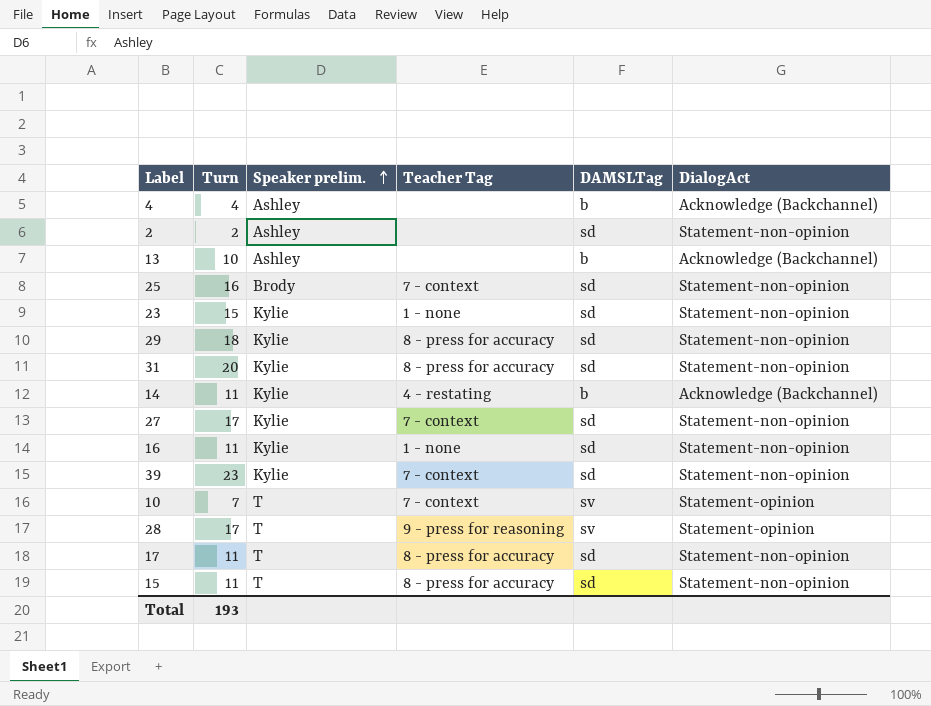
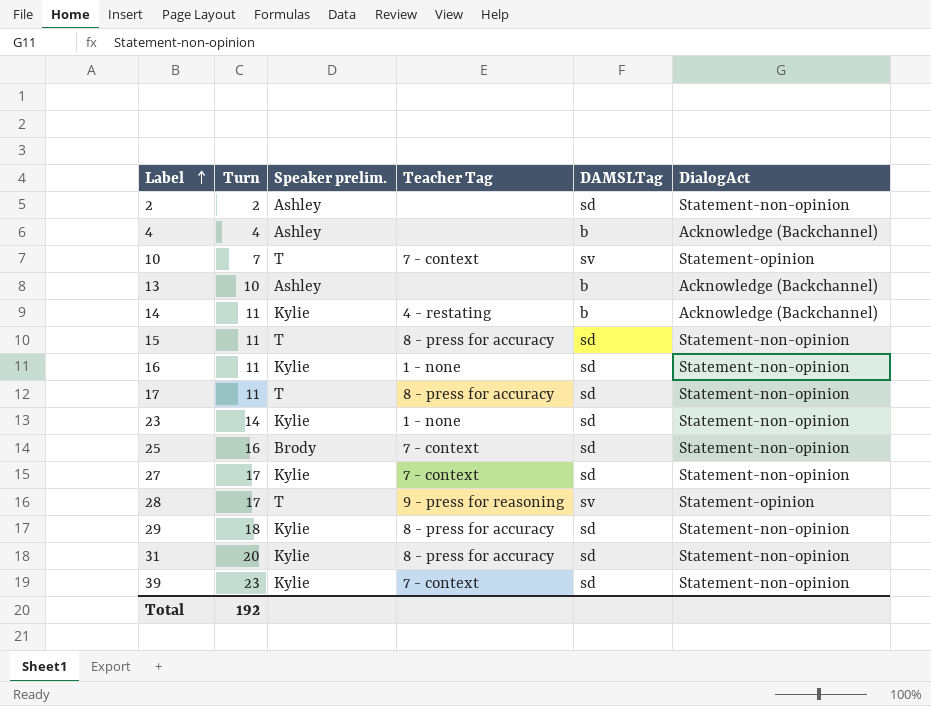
row order: Speaker prelim. ascending -> Label ascending
23 | Turn: 15 -> 14
Total | Turn: 193 -> 192

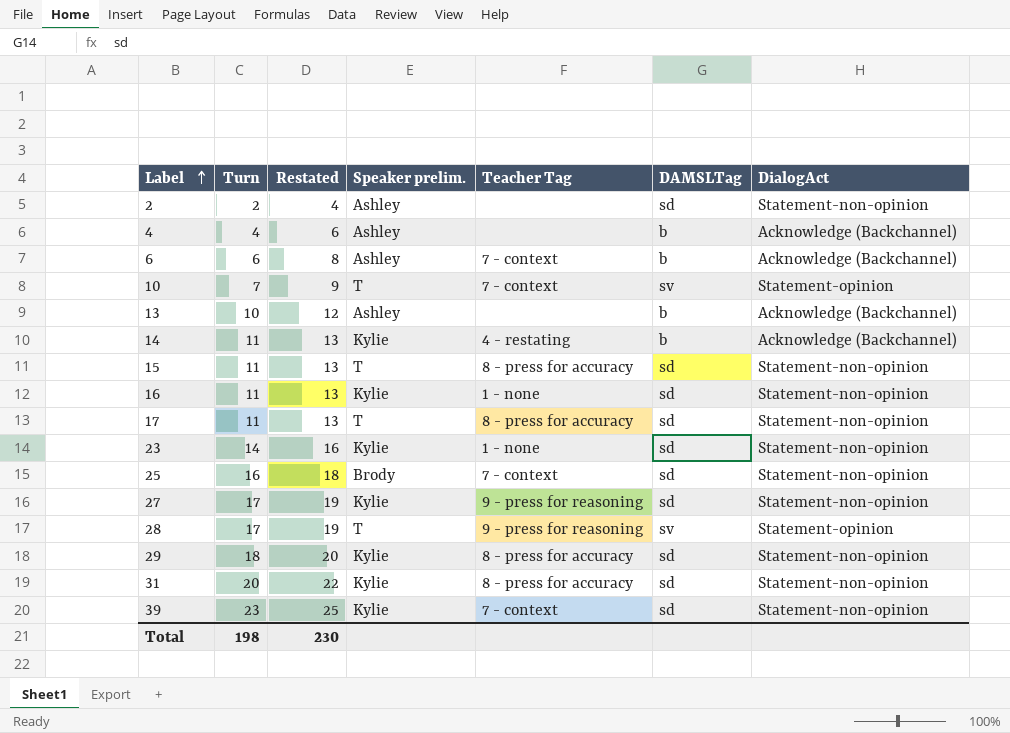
column Restated | formula: none -> [Turn] + 2
row 6: none -> 6 | 8 | Ashley | 7 - context | b | Acknowledge (Backchannel)
27 | Teacher Tag: 7 - context -> 9 - press for reasoning
Total | Turn: 192 -> 198

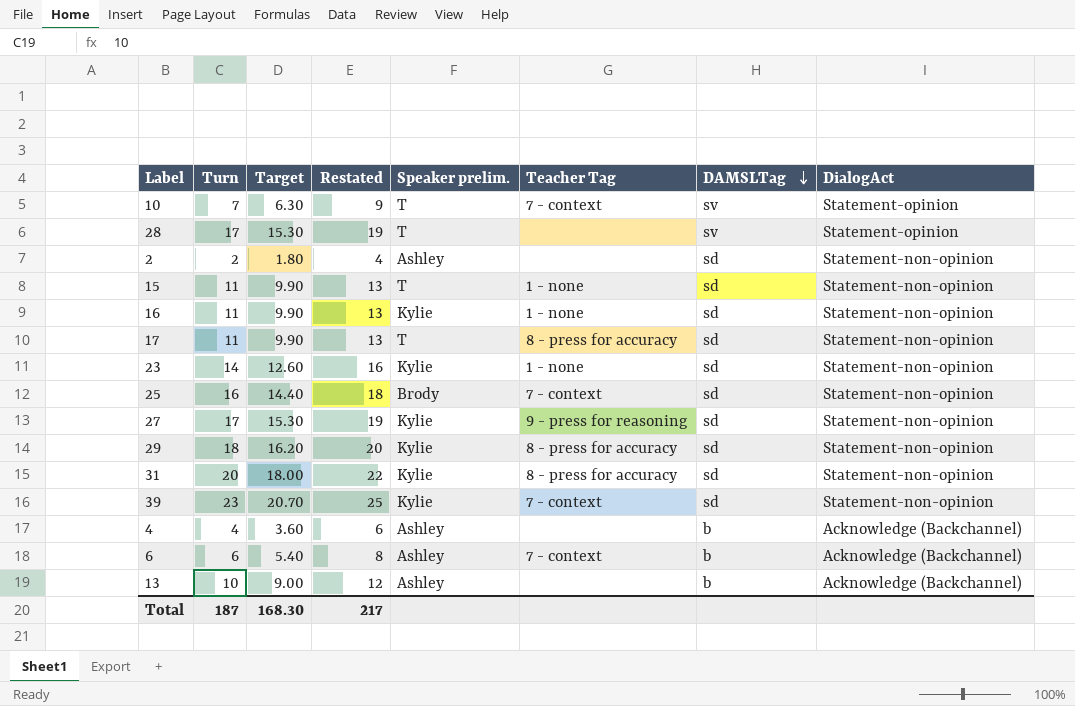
row order: Label ascending -> DAMSLTag descending
column Target | formula: none -> [Turn] * 0.9
row 14: 11 | 13 | Kylie | 4 - restating | b | Acknowledge (Backchannel) -> none
28 | Teacher Tag: 9 - press for reasoning -> none
15 | Teacher Tag: 8 - press for accuracy -> 1 - none
Total | Turn: 198 -> 187
Total | Restated: 230 -> 217

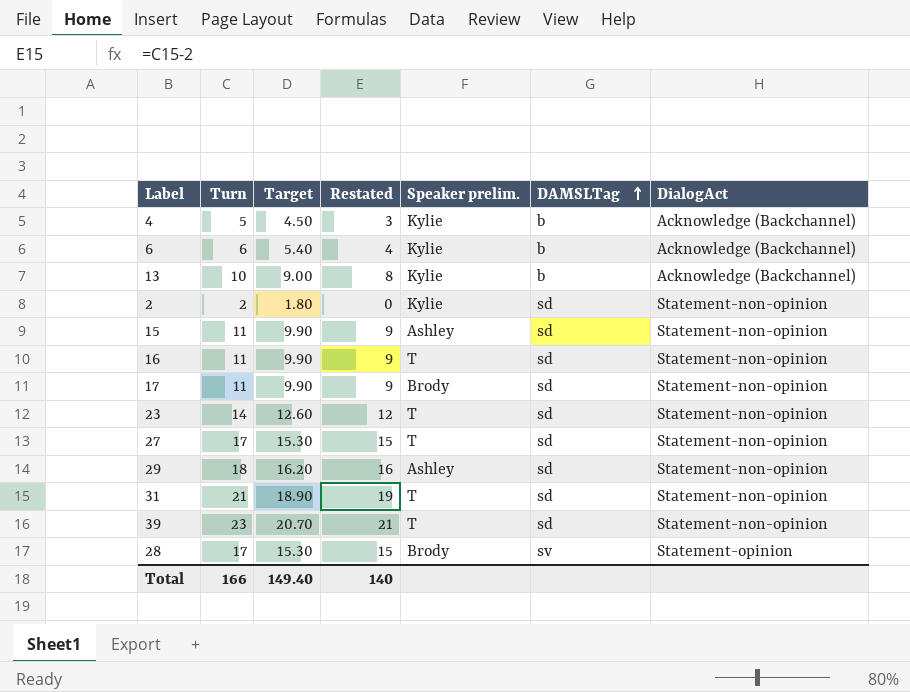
row order: DAMSLTag descending -> DAMSLTag ascending
column Teacher Tag | position: 6 -> none
column Restated | formula: [Turn] + 2 -> [Turn] - 2
row 10: 7 | 6.30 | 9 | T | 7 - context | sv | Statement-opinion -> none
row 25: 16 | 14.40 | 18 | Brody | 7 - context | sd | Statement-non-opinion -> none
4 | Turn: 4 -> 5
4 | Target: 3.60 -> 4.50
4 | Speaker prelim.: Ashley -> Kylie
6 | Speaker prelim.: Ashley -> Kylie
13 | Speaker prelim.: Ashley -> Kylie
2 | Speaker prelim.: Ashley -> Kylie
15 | Speaker prelim.: T -> Ashley
16 | Speaker prelim.: Kylie -> T
17 | Speaker prelim.: T -> Brody
23 | Speaker prelim.: Kylie -> T
27 | Speaker prelim.: Kylie -> T
29 | Speaker prelim.: Kylie -> Ashley
31 | Turn: 20 -> 21
31 | Target: 18.00 -> 18.90
31 | Speaker prelim.: Kylie -> T
39 | Speaker prelim.: Kylie -> T
28 | Speaker prelim.: T -> Brody
Total | Turn: 187 -> 166
Total | Target: 168.30 -> 149.40
Total | Restated: 217 -> 140

